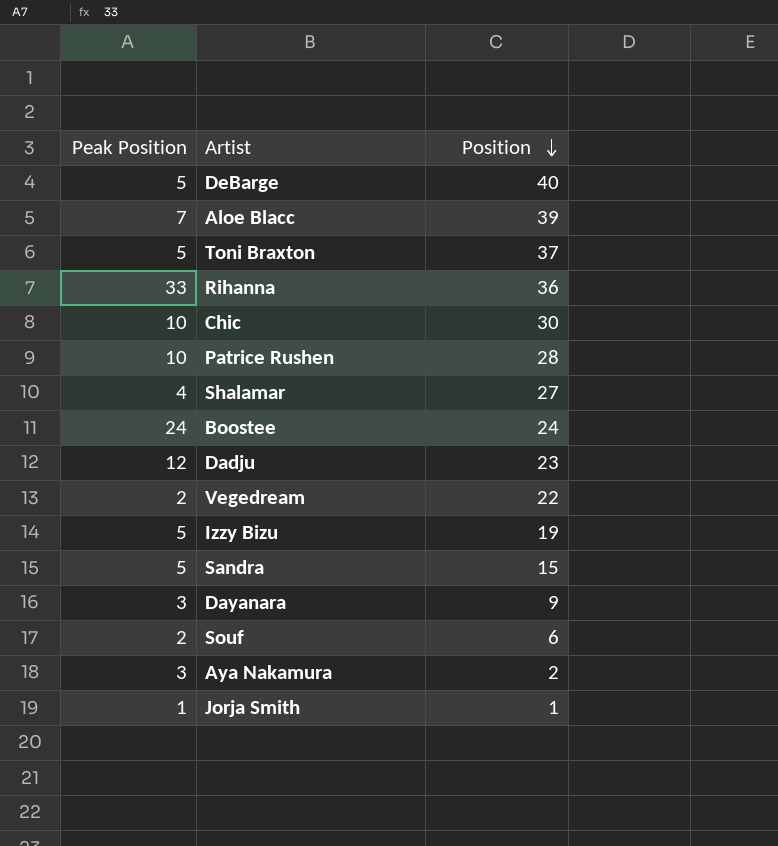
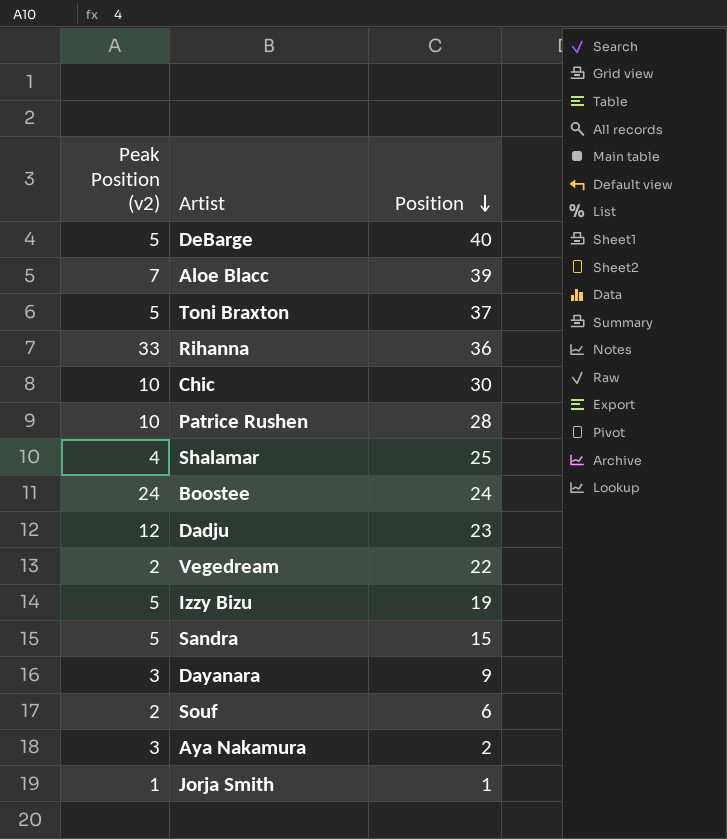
column name: Peak Position -> Peak Position (v2)
Shalamar | Position: 27 -> 25

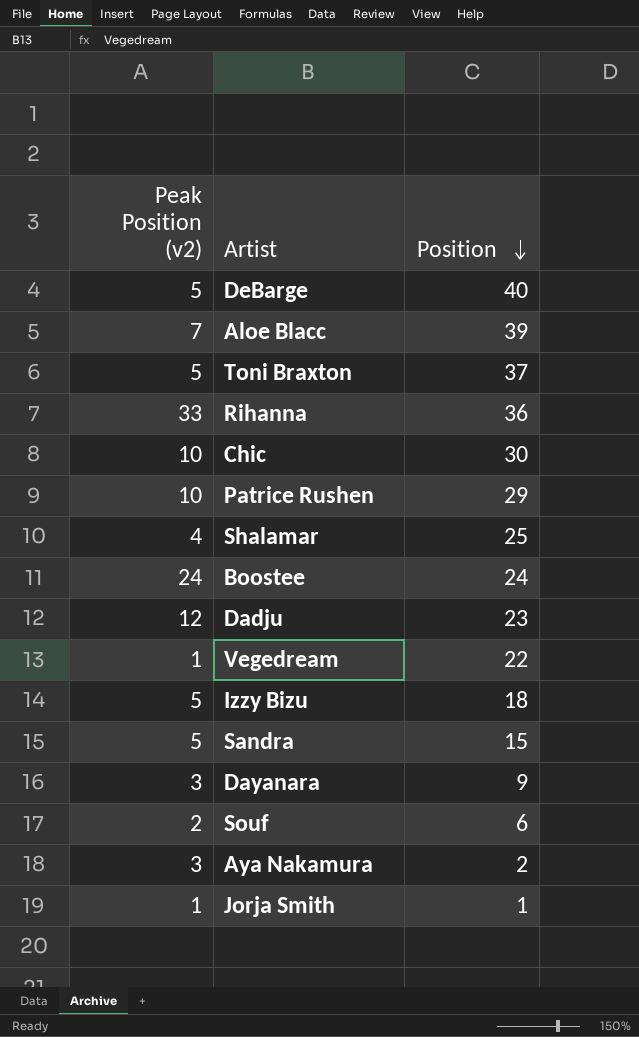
Patrice Rushen | Position: 28 -> 29
Vegedream | Peak Position (v2): 2 -> 1
Izzy Bizu | Position: 19 -> 18

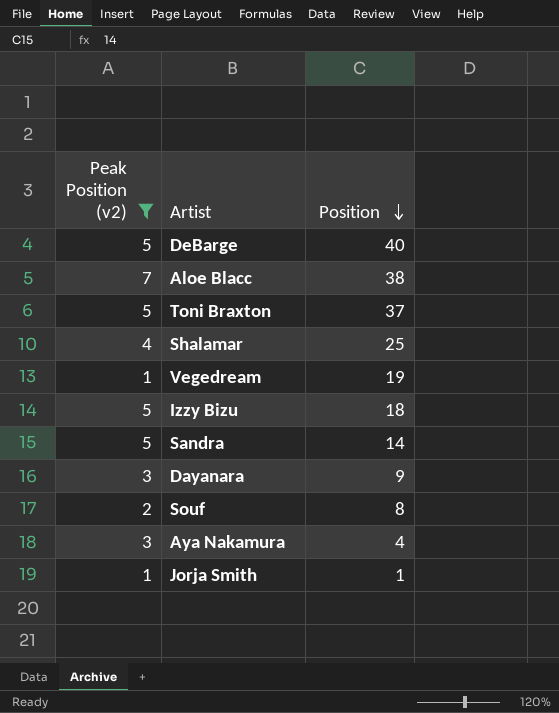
filter: none -> Peak Position (v2) <= 7
Aloe Blacc | Position: 39 -> 38
Vegedream | Position: 22 -> 19
Sandra | Position: 15 -> 14
Souf | Position: 6 -> 8
Aya Nakamura | Position: 2 -> 4

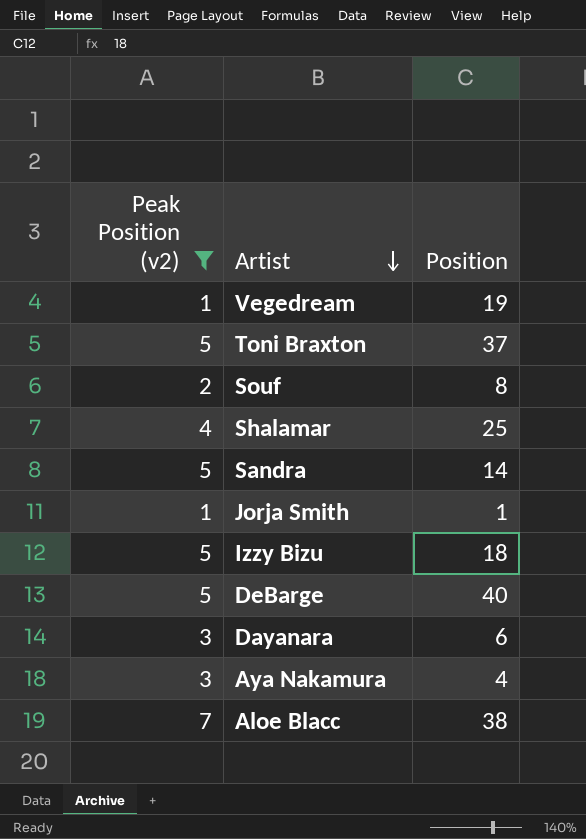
row order: Position descending -> Artist descending
Dayanara | Position: 9 -> 6

